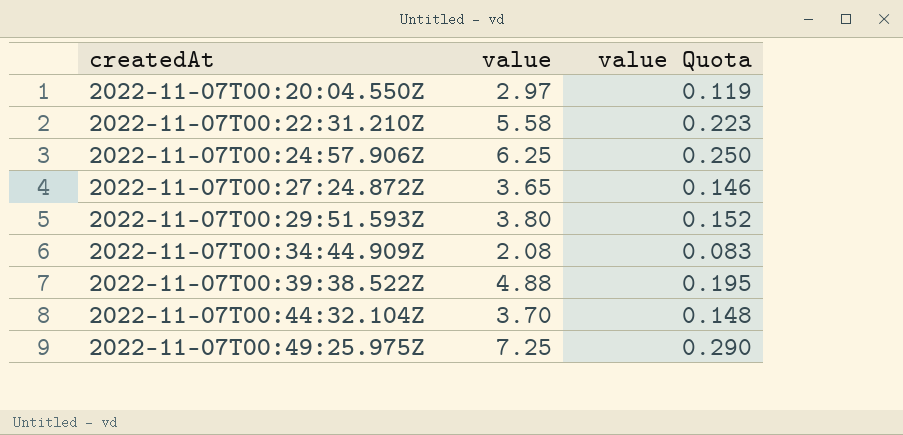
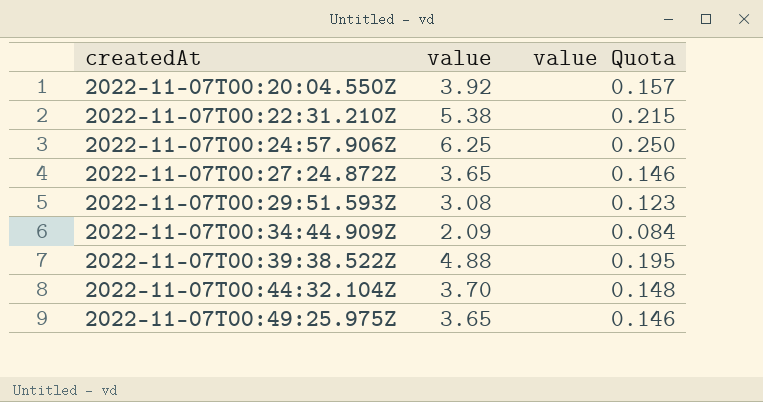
2022-11-07T00:20:04.550Z | value: 2.97 -> 3.92
2022-11-07T00:20:04.550Z | value Quota: 0.119 -> 0.157
2022-11-07T00:22:31.210Z | value: 5.58 -> 5.38
2022-11-07T00:22:31.210Z | value Quota: 0.223 -> 0.215
2022-11-07T00:29:51.593Z | value: 3.80 -> 3.08
2022-11-07T00:29:51.593Z | value Quota: 0.152 -> 0.123
2022-11-07T00:34:44.909Z | value: 2.08 -> 2.09
2022-11-07T00:34:44.909Z | value Quota: 0.083 -> 0.084
2022-11-07T00:49:25.975Z | value: 7.25 -> 3.65
2022-11-07T00:49:25.975Z | value Quota: 0.290 -> 0.146

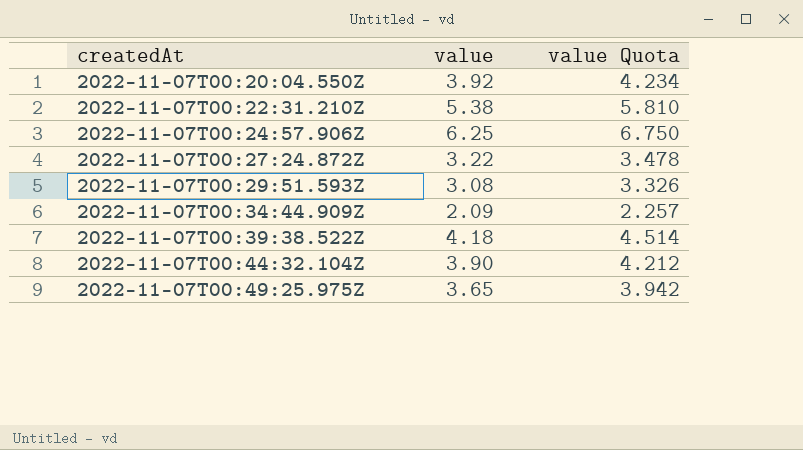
column value Quota | formula: [value] * 0.04 -> [value] * 1.08
2022-11-07T00:27:24.872Z | value: 3.65 -> 3.22
2022-11-07T00:39:38.522Z | value: 4.88 -> 4.18
2022-11-07T00:44:32.104Z | value: 3.70 -> 3.90

